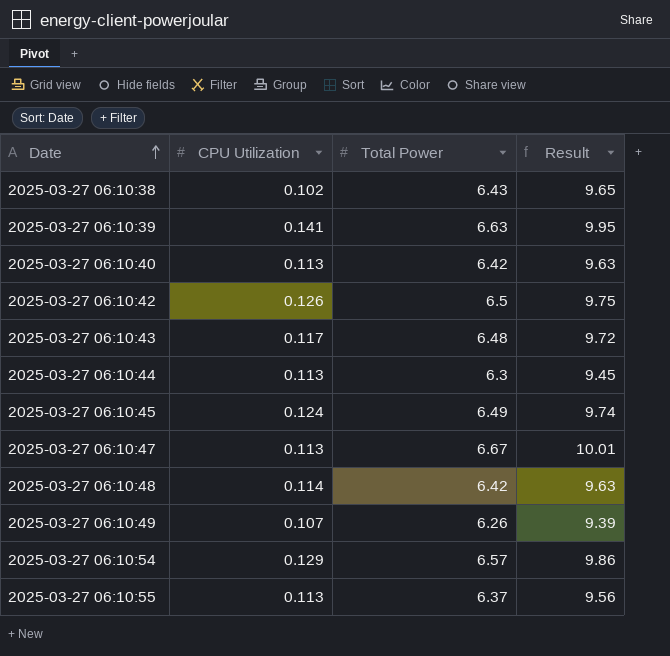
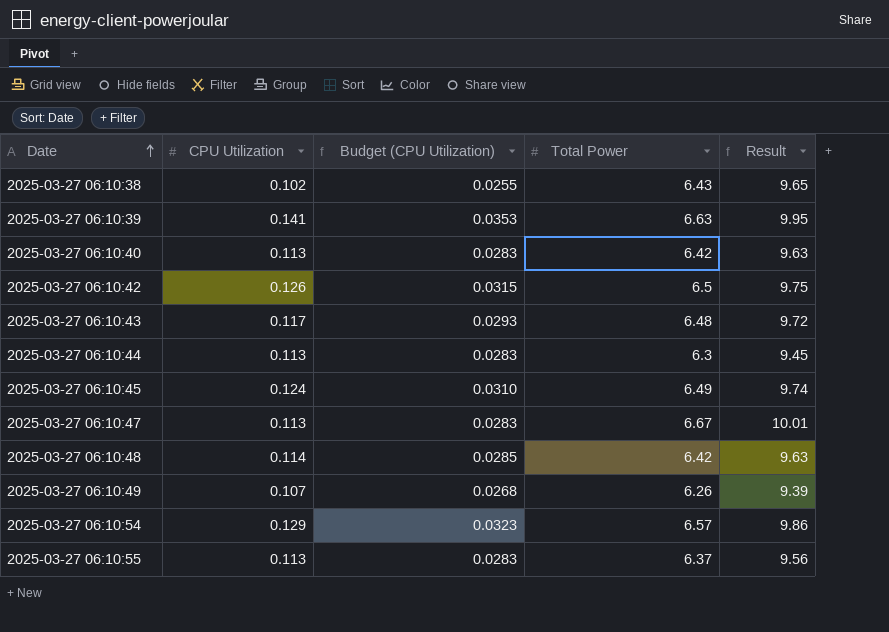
column Budget (CPU Utilization) | formula: none -> [CPU Utilization] * 0.25

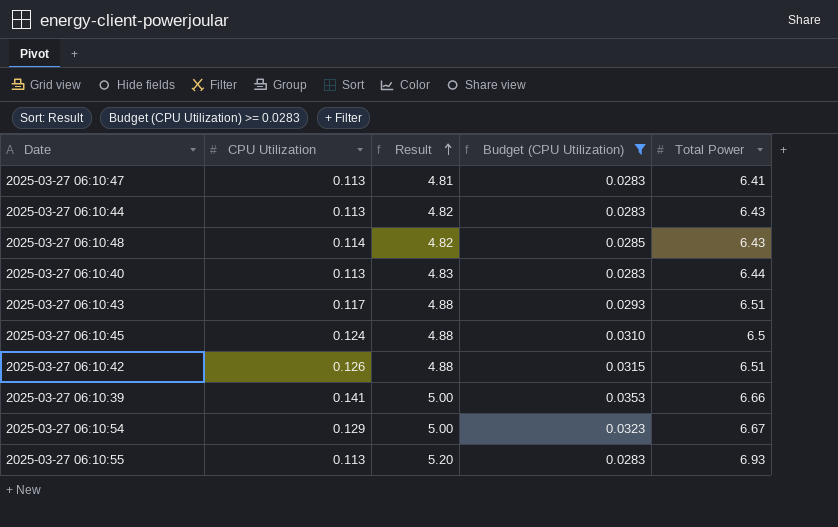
filter: none -> Budget (CPU Utilization) >= 0.0283
row order: Date ascending -> Result ascending
column Result | formula: [Total Power] * 1.5 -> [Total Power] * 0.75
column Result | position: 5 -> 3
2025-03-27 06:10:47 | Total Power: 6.67 -> 6.41
2025-03-27 06:10:44 | Total Power: 6.3 -> 6.43
2025-03-27 06:10:48 | Total Power: 6.42 -> 6.43
2025-03-27 06:10:40 | Total Power: 6.42 -> 6.44
2025-03-27 06:10:43 | Total Power: 6.48 -> 6.51
2025-03-27 06:10:45 | Total Power: 6.49 -> 6.5
2025-03-27 06:10:42 | Total Power: 6.5 -> 6.51
2025-03-27 06:10:39 | Total Power: 6.63 -> 6.66
2025-03-27 06:10:54 | Total Power: 6.57 -> 6.67
2025-03-27 06:10:55 | Total Power: 6.37 -> 6.93

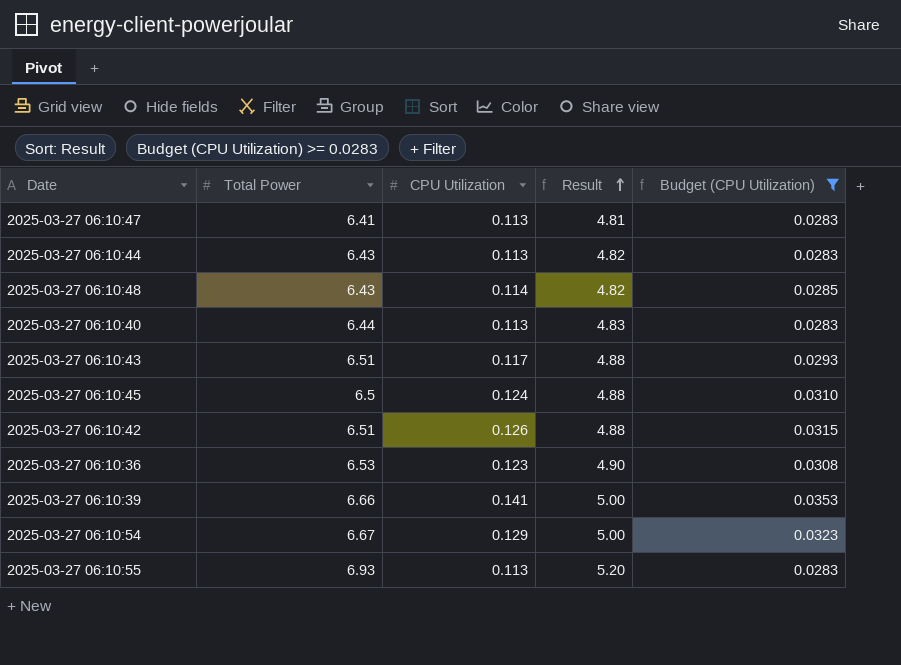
column Total Power | position: 5 -> 2
row 2025-03-27 06:10:36: none -> 6.53 | 0.123 | 4.90 | 0.0308

